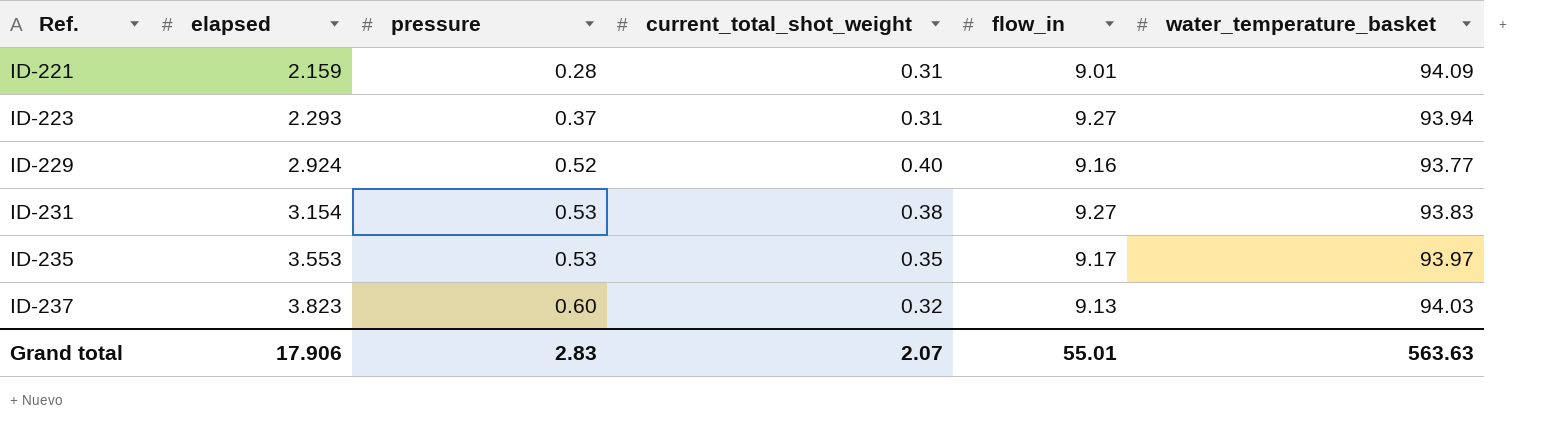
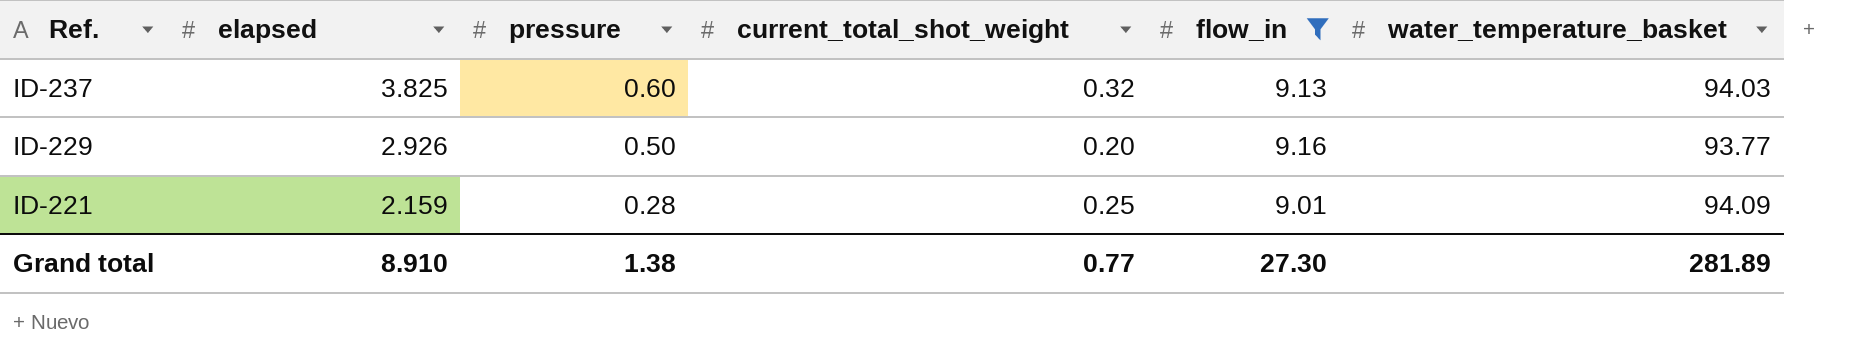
filter: none -> flow_in <= 9.16
row order: Ref. ascending -> Ref. descending
ID-237 | elapsed: 3.823 -> 3.825
ID-229 | elapsed: 2.924 -> 2.926
ID-229 | pressure: 0.52 -> 0.50
ID-229 | current_total_shot_weight: 0.40 -> 0.20
ID-221 | current_total_shot_weight: 0.31 -> 0.25
Grand total | elapsed: 17.906 -> 8.910
Grand total | pressure: 2.83 -> 1.38
Grand total | current_total_shot_weight: 2.07 -> 0.77
Grand total | flow_in: 55.01 -> 27.30
Grand total | water_temperature_basket: 563.63 -> 281.89

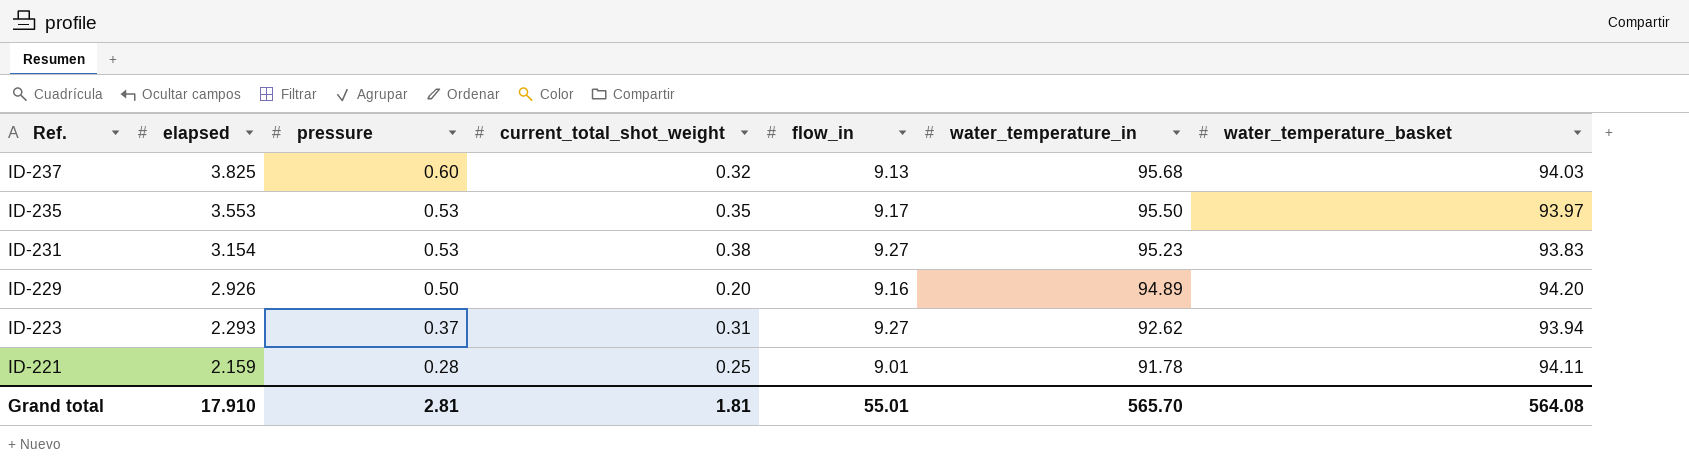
filter: flow_in <= 9.16 -> none
column water_temperature_in | position: none -> 6
ID-229 | water_temperature_basket: 93.77 -> 94.20
ID-221 | water_temperature_basket: 94.09 -> 94.11
Grand total | elapsed: 8.910 -> 17.910
Grand total | pressure: 1.38 -> 2.81
Grand total | current_total_shot_weight: 0.77 -> 1.81
Grand total | flow_in: 27.30 -> 55.01
Grand total | water_temperature_basket: 281.89 -> 564.08

